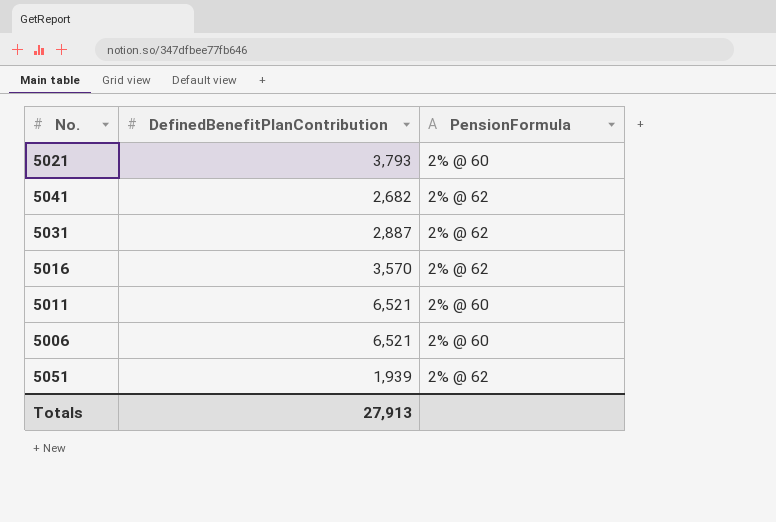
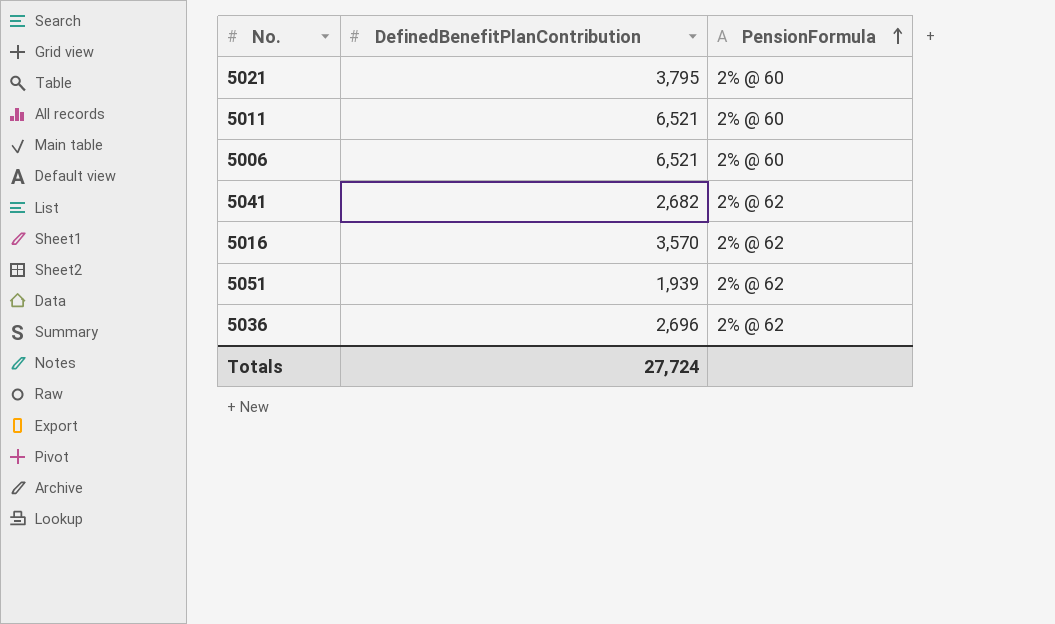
row order: none -> PensionFormula ascending
row 5031: 2,887 | 2% @ 62 -> none
5021 | DefinedBenefitPlanContribution: 3,793 -> 3,795
row 5036: none -> 2,696 | 2% @ 62
Totals | DefinedBenefitPlanContribution: 27,913 -> 27,724

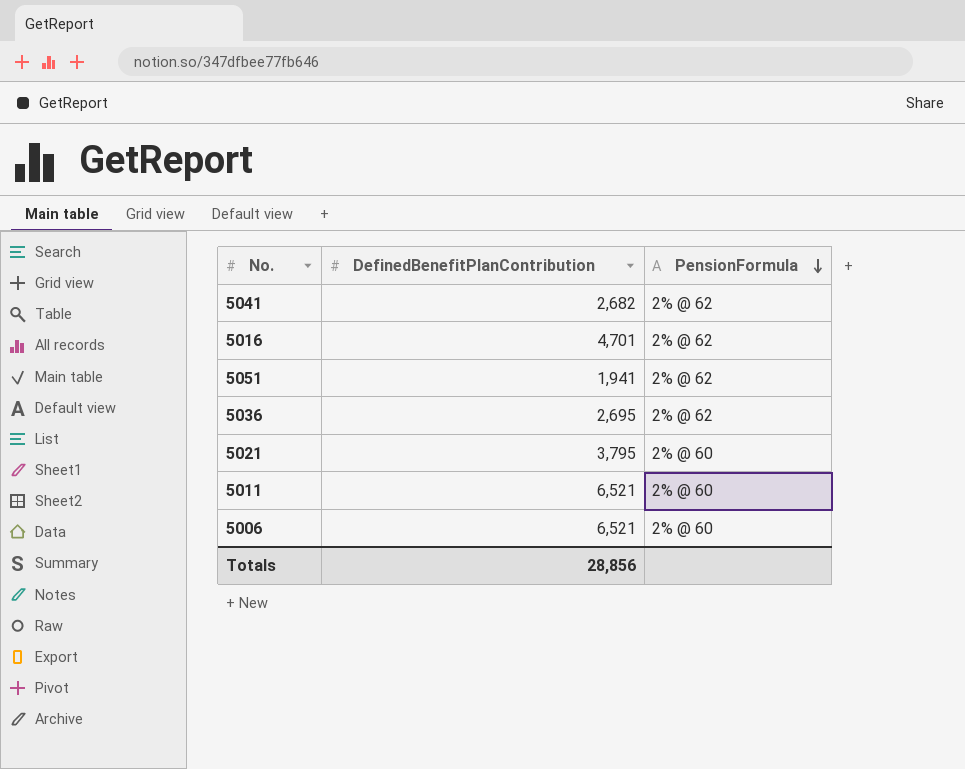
row order: PensionFormula ascending -> PensionFormula descending
5016 | DefinedBenefitPlanContribution: 3,570 -> 4,701
5051 | DefinedBenefitPlanContribution: 1,939 -> 1,941
5036 | DefinedBenefitPlanContribution: 2,696 -> 2,695
Totals | DefinedBenefitPlanContribution: 27,724 -> 28,856

